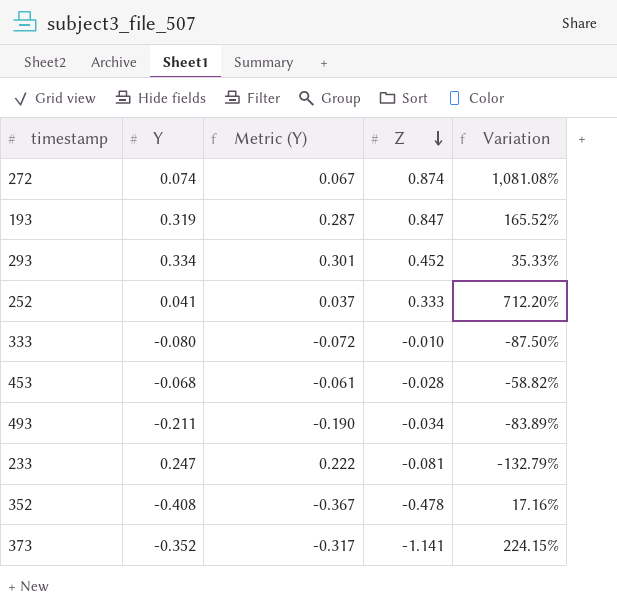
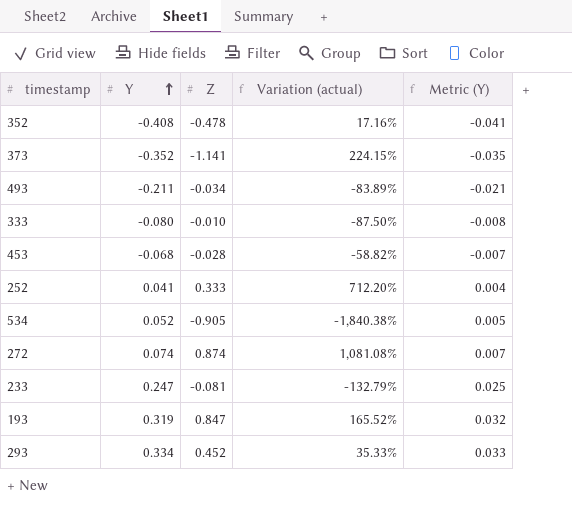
row order: Z descending -> Y ascending
column name: Variation -> Variation (actual)
column Metric (Y) | formula: [Y] * 0.9 -> [Y] * 0.1
column Metric (Y) | position: 3 -> 5
row 534: none -> 0.052 | -0.905 | -1,840.38% | 0.005

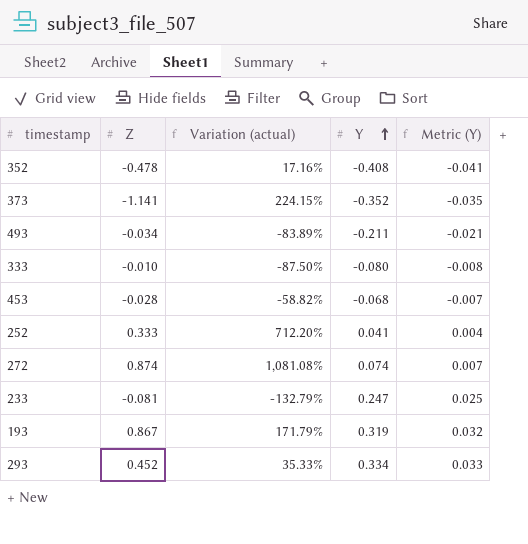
column Y | position: 2 -> 4
row 534: 0.052 | -0.905 | -1,840.38% | 0.005 -> none
193 | Z: 0.847 -> 0.867
193 | Variation (actual): 165.52% -> 171.79%

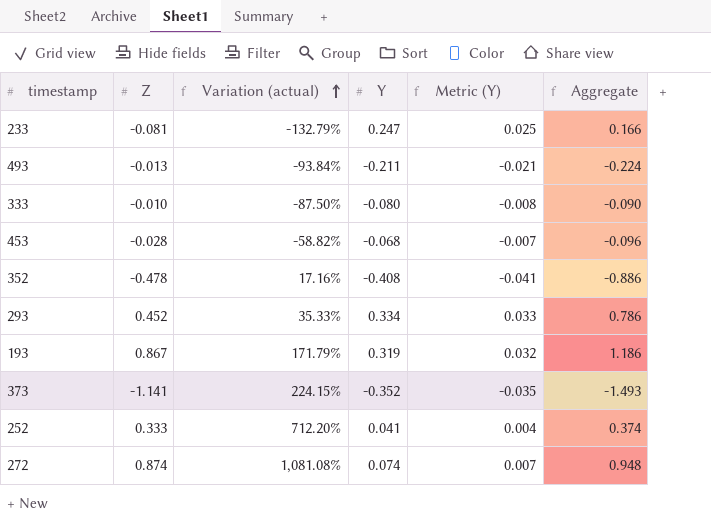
row order: Y ascending -> Variation (actual) ascending
column Aggregate | formula: none -> [Z] + [Y]
493 | Z: -0.034 -> -0.013
493 | Variation (actual): -83.89% -> -93.84%

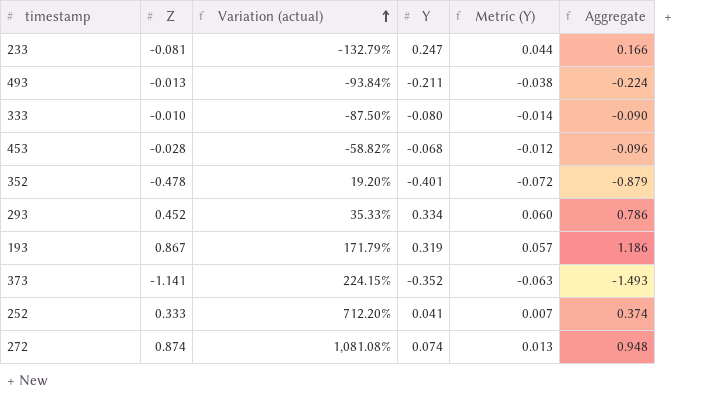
column Metric (Y) | formula: [Y] * 0.1 -> [Y] * 0.18
352 | Variation (actual): 17.16% -> 19.20%
352 | Y: -0.408 -> -0.401
352 | Aggregate: -0.886 -> -0.879

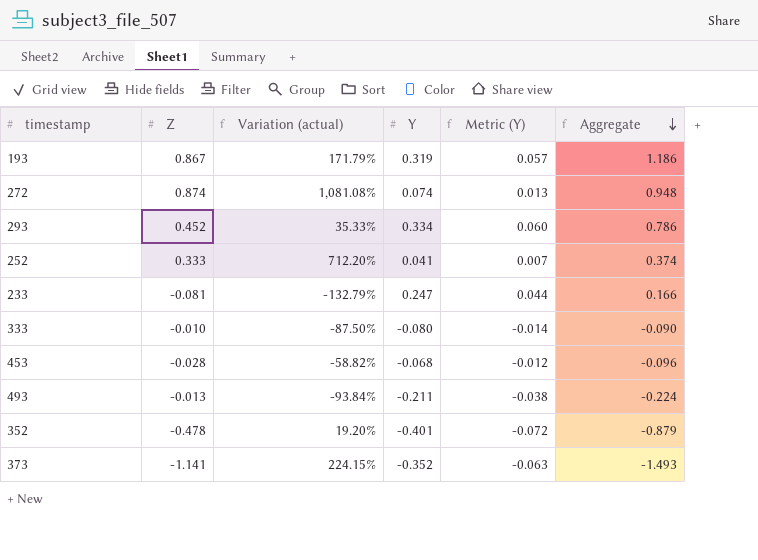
row order: Variation (actual) ascending -> Aggregate descending

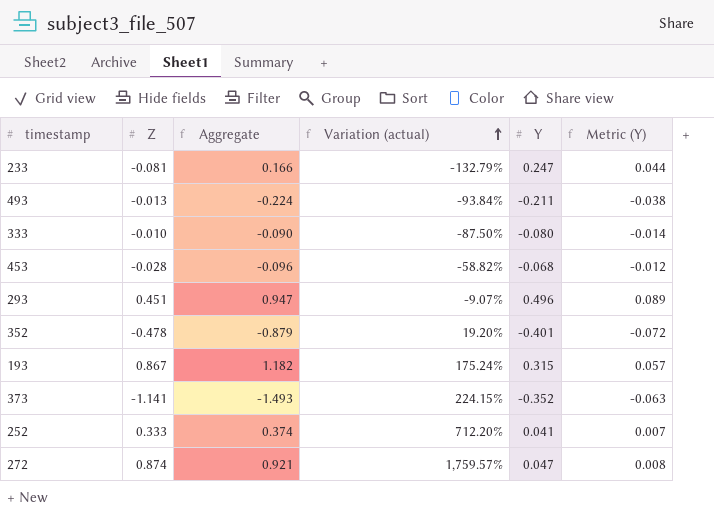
row order: Aggregate descending -> Variation (actual) ascending
column Aggregate | position: 6 -> 3
293 | Z: 0.452 -> 0.451
293 | Aggregate: 0.786 -> 0.947
293 | Variation (actual): 35.33% -> -9.07%
293 | Y: 0.334 -> 0.496
293 | Metric (Y): 0.060 -> 0.089
193 | Aggregate: 1.186 -> 1.182
193 | Variation (actual): 171.79% -> 175.24%
193 | Y: 0.319 -> 0.315
272 | Aggregate: 0.948 -> 0.921
272 | Variation (actual): 1,081.08% -> 1,759.57%
272 | Y: 0.074 -> 0.047
272 | Metric (Y): 0.013 -> 0.008

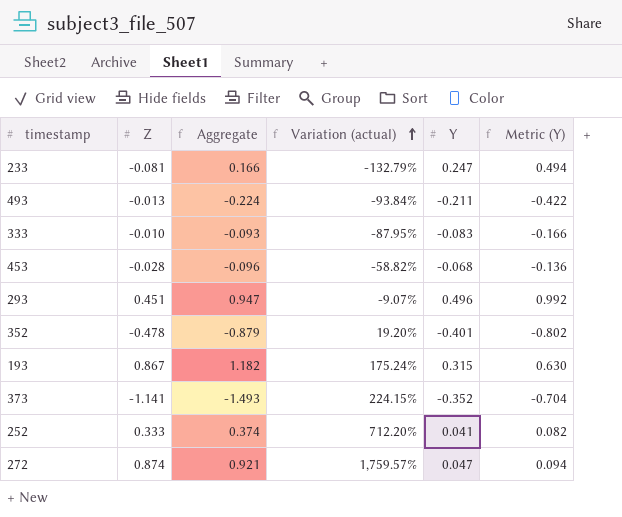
column Metric (Y) | formula: [Y] * 0.18 -> [Y] * 2
333 | Aggregate: -0.090 -> -0.093
333 | Variation (actual): -87.50% -> -87.95%
333 | Y: -0.080 -> -0.083

